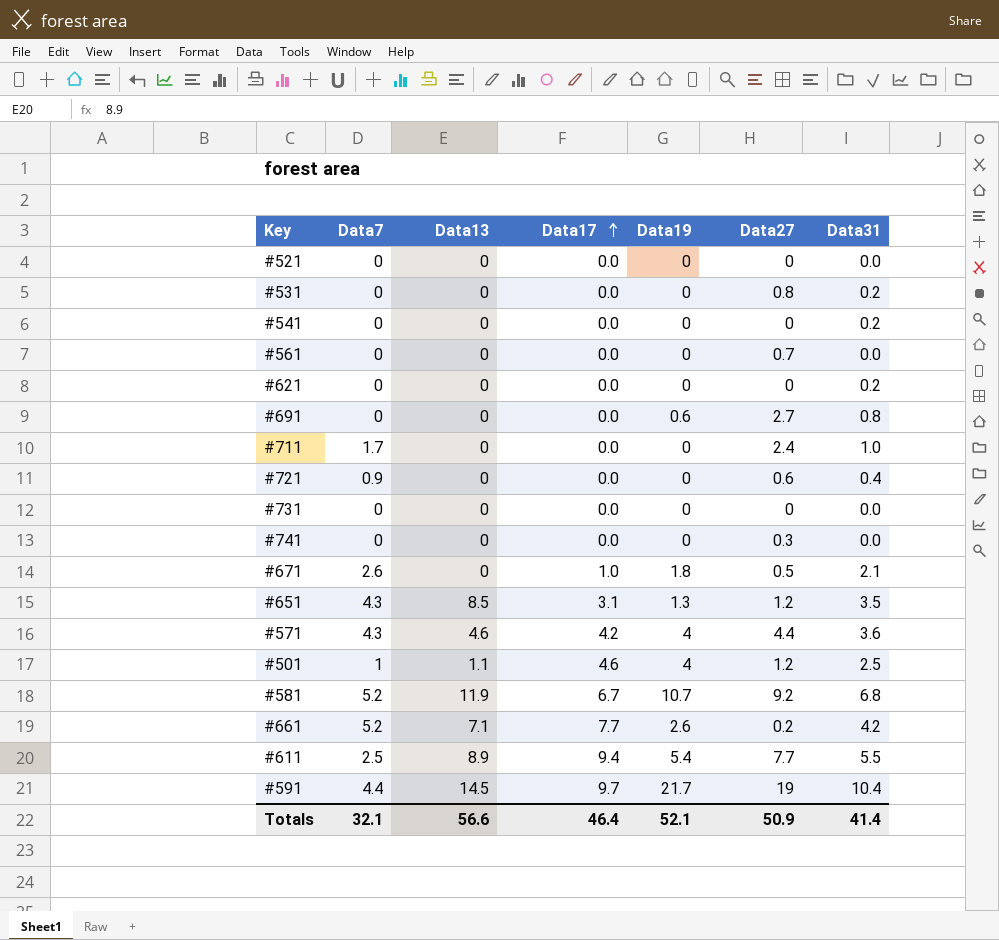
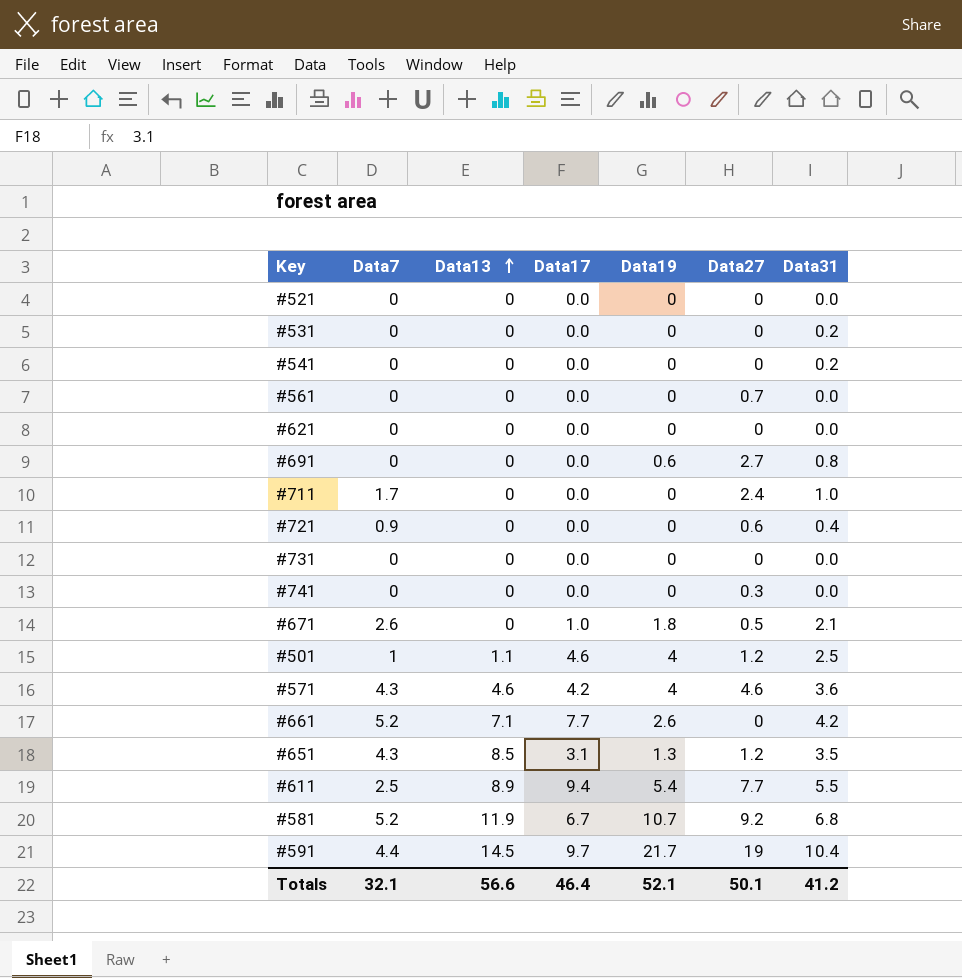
row order: Data17 ascending -> Data13 ascending
#531 | Data27: 0.8 -> 0
#621 | Data31: 0.2 -> 0.0
#571 | Data27: 4.4 -> 4.6
#661 | Data27: 0.2 -> 0
Totals | Data27: 50.9 -> 50.1
Totals | Data31: 41.4 -> 41.2

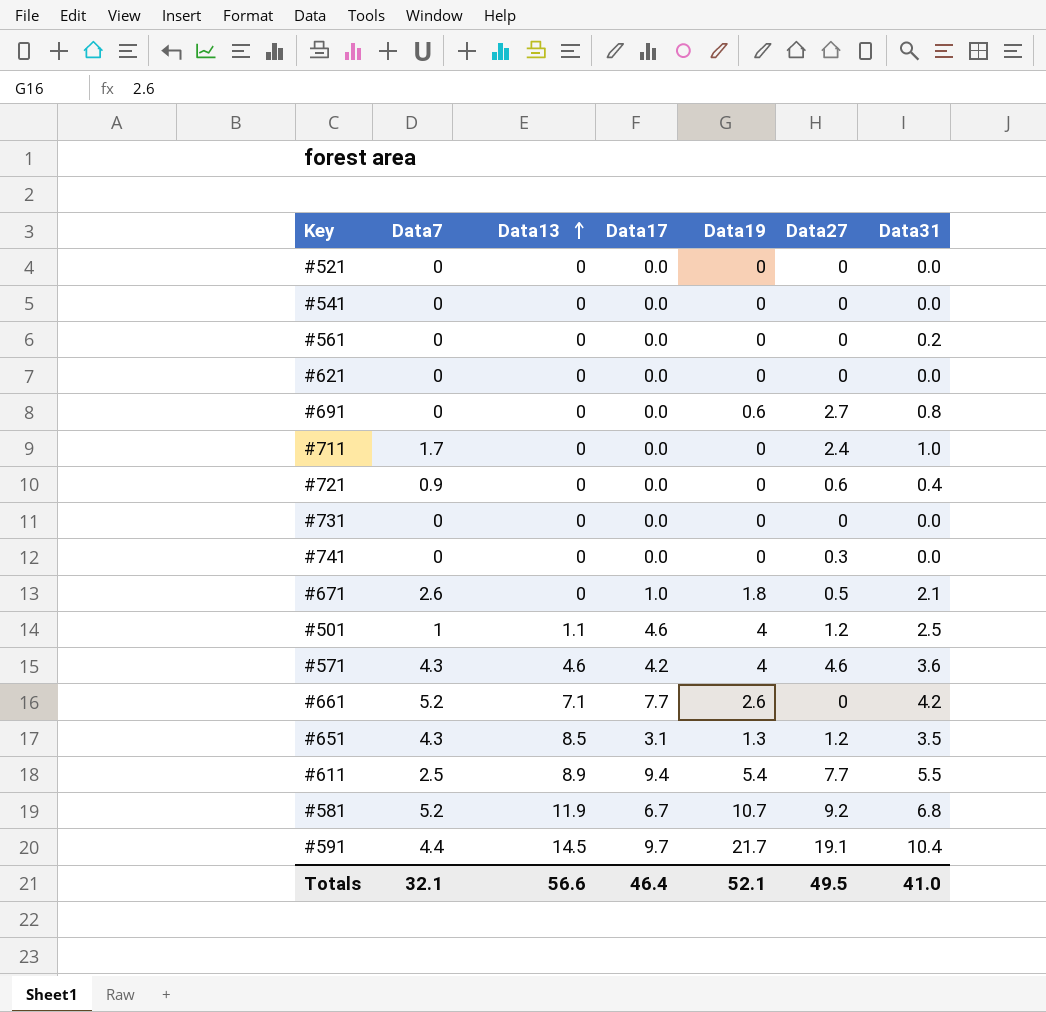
row #531: 0 | 0 | 0.0 | 0 | 0 | 0.2 -> none
#541 | Data31: 0.2 -> 0.0
#561 | Data27: 0.7 -> 0
#561 | Data31: 0.0 -> 0.2
#591 | Data27: 19 -> 19.1
Totals | Data27: 50.1 -> 49.5
Totals | Data31: 41.2 -> 41.0

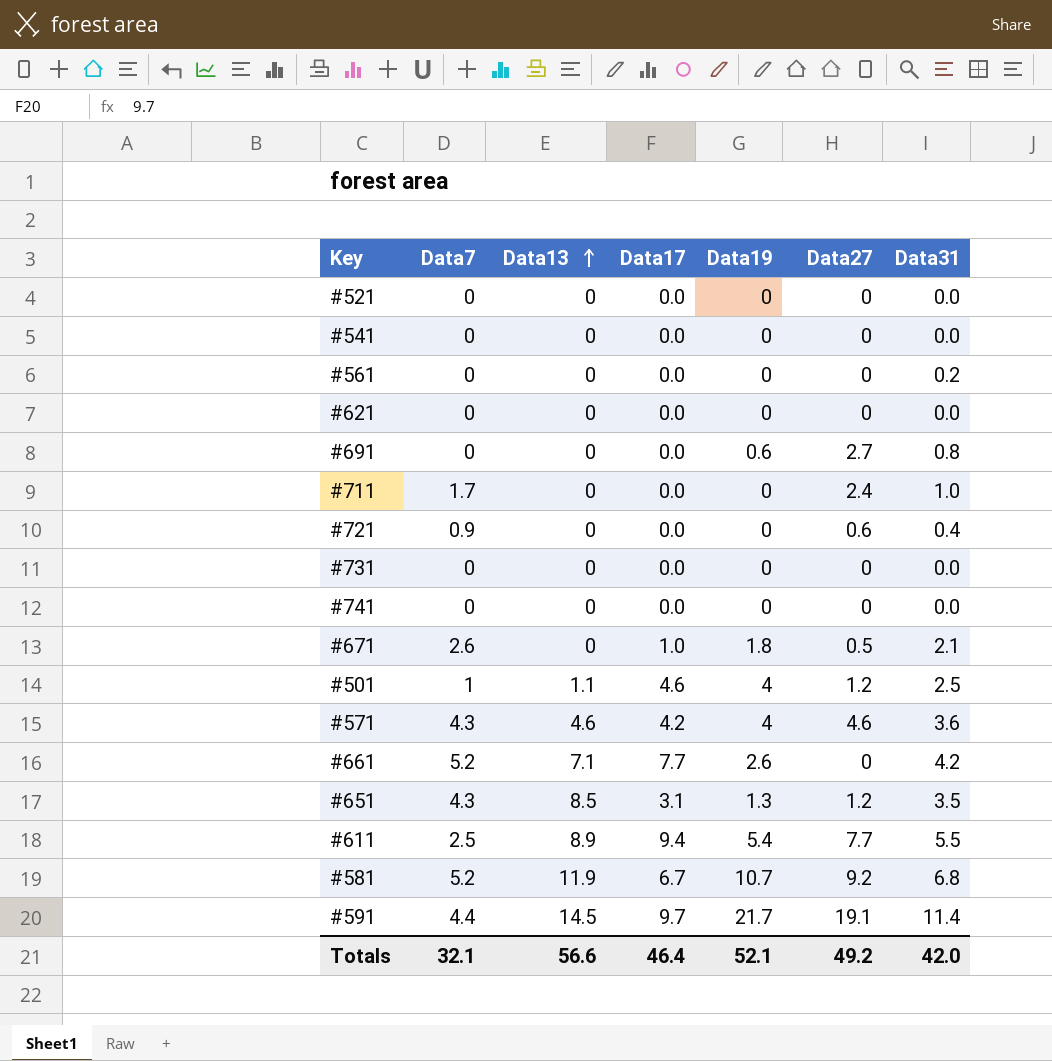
#741 | Data27: 0.3 -> 0
#591 | Data31: 10.4 -> 11.4
Totals | Data27: 49.5 -> 49.2
Totals | Data31: 41.0 -> 42.0

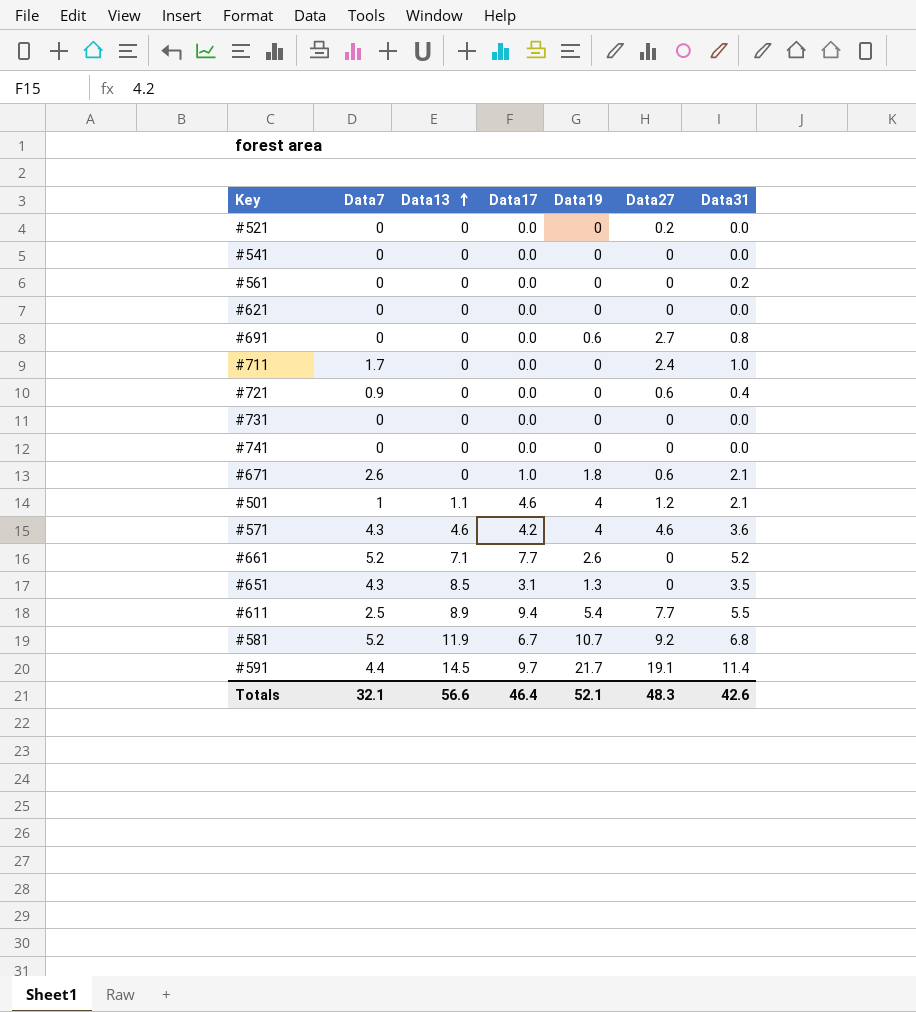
#521 | Data27: 0 -> 0.2
#671 | Data27: 0.5 -> 0.6
#501 | Data31: 2.5 -> 2.1
#661 | Data31: 4.2 -> 5.2
#651 | Data27: 1.2 -> 0
Totals | Data27: 49.2 -> 48.3
Totals | Data31: 42.0 -> 42.6

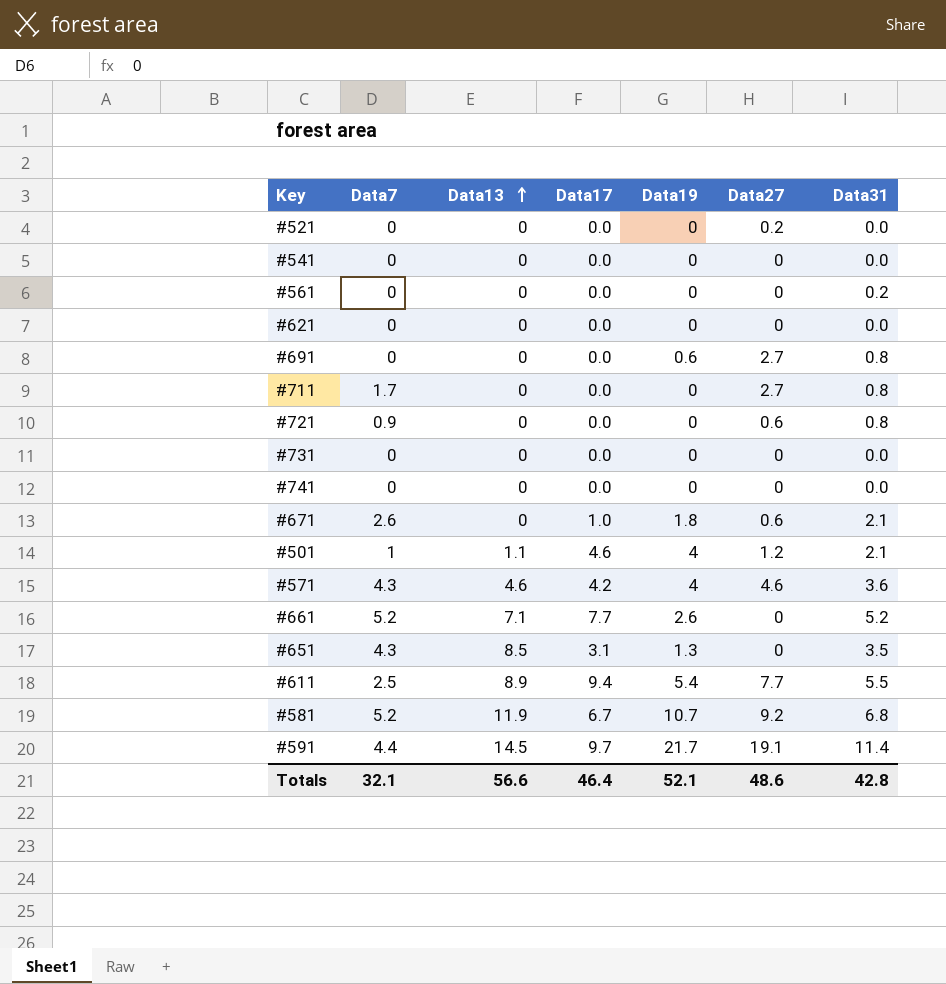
#711 | Data27: 2.4 -> 2.7
#711 | Data31: 1.0 -> 0.8
#721 | Data31: 0.4 -> 0.8
Totals | Data27: 48.3 -> 48.6
Totals | Data31: 42.6 -> 42.8

